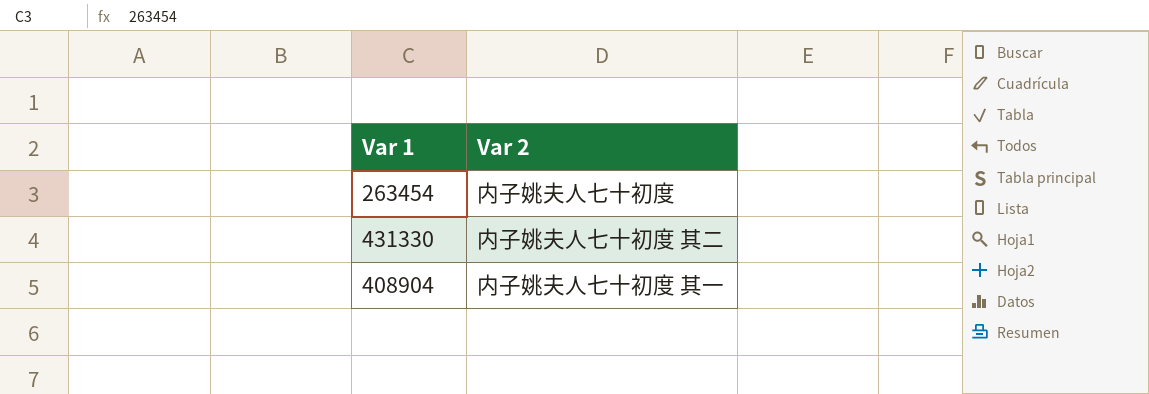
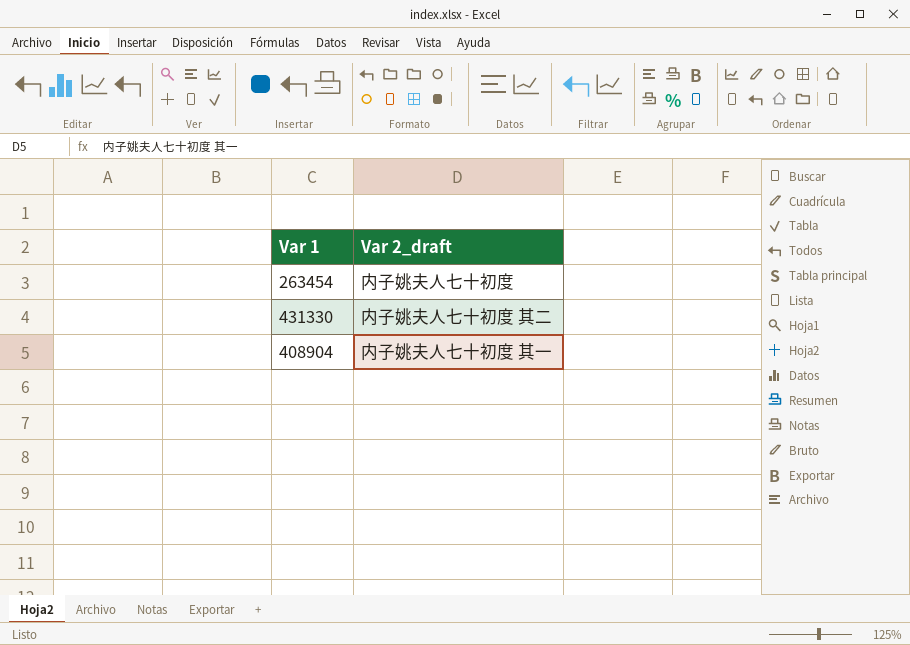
column name: Var 2 -> Var 2_draft

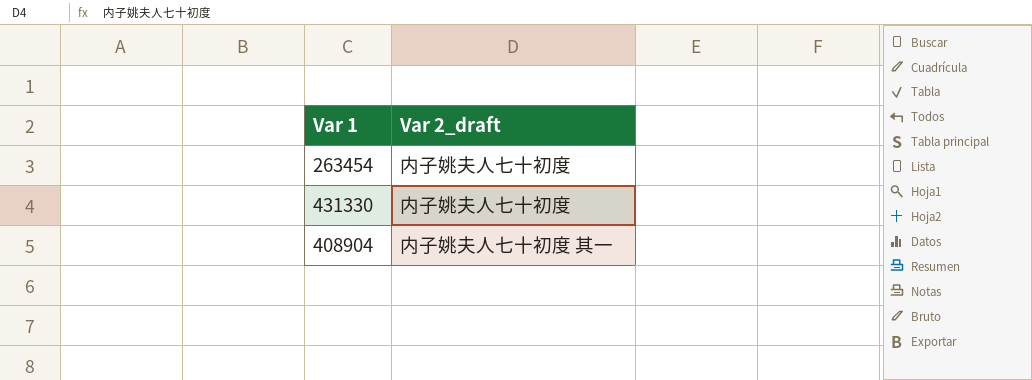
431330 | Var 2_draft: 内子姚夫人七十初度 其二 -> 内子姚夫人七十初度

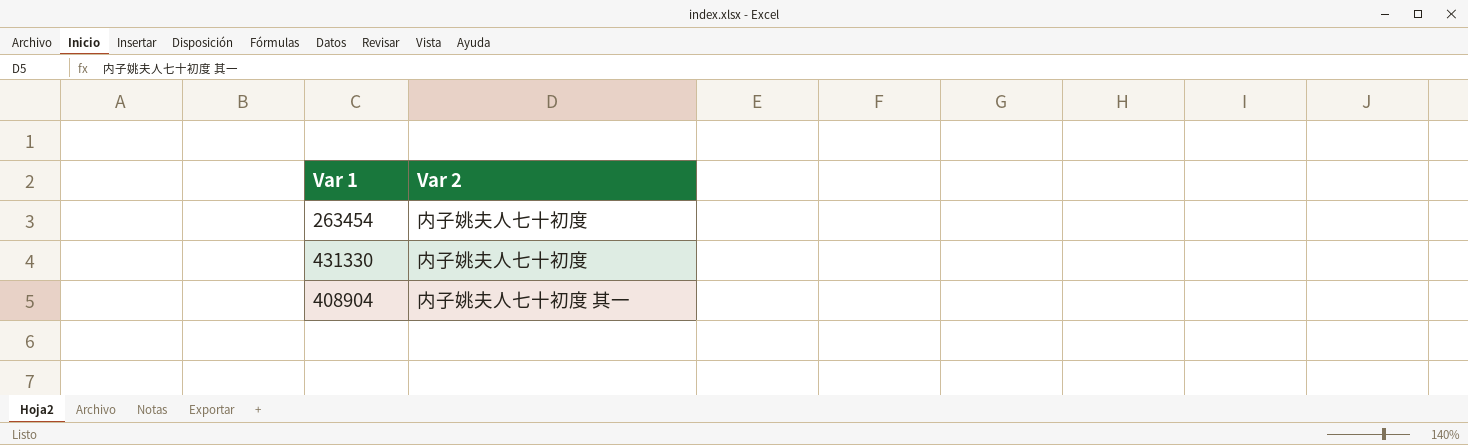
column name: Var 2_draft -> Var 2

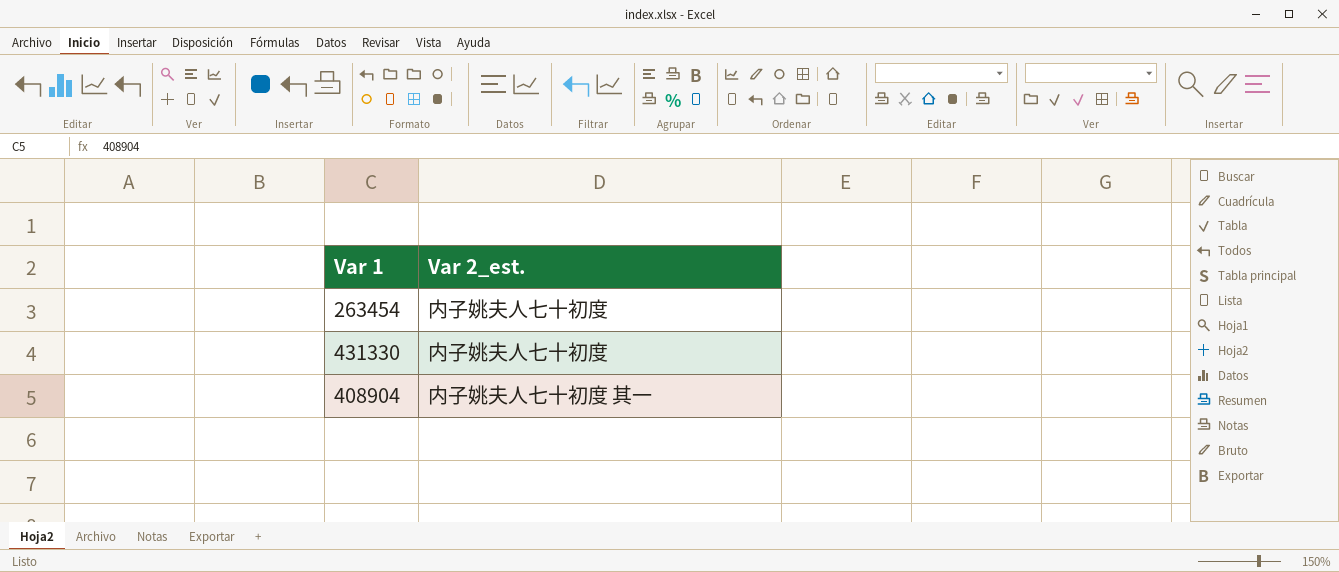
column name: Var 2 -> Var 2_est.

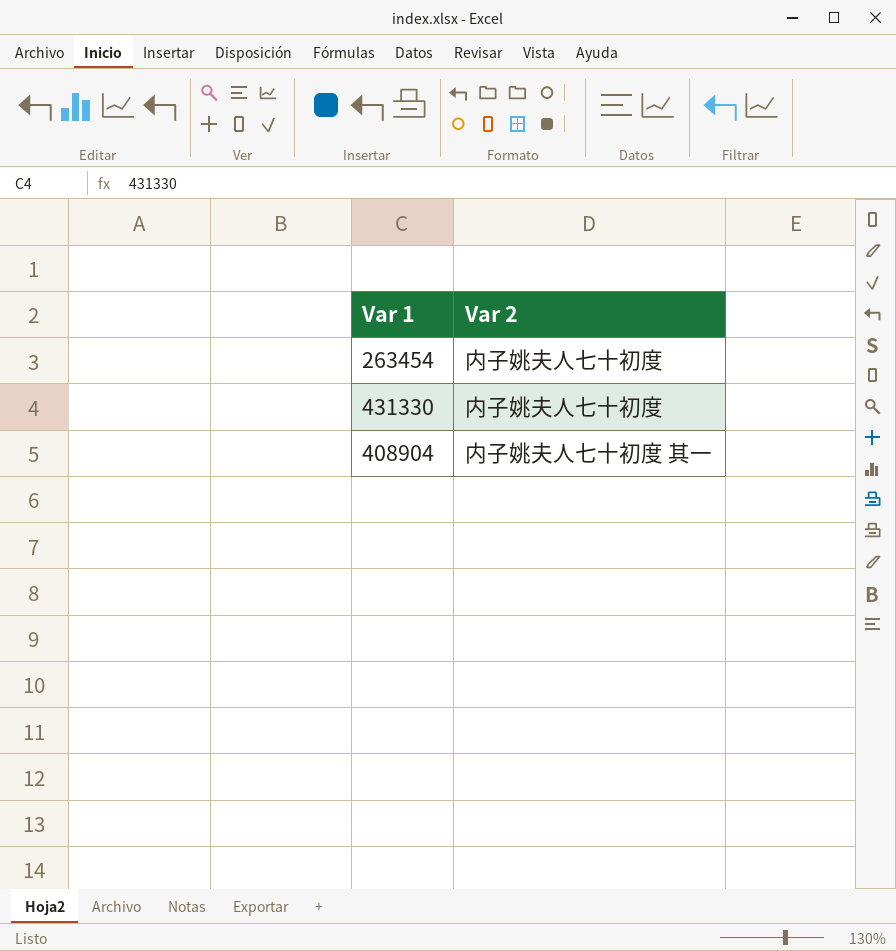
column name: Var 2_est. -> Var 2

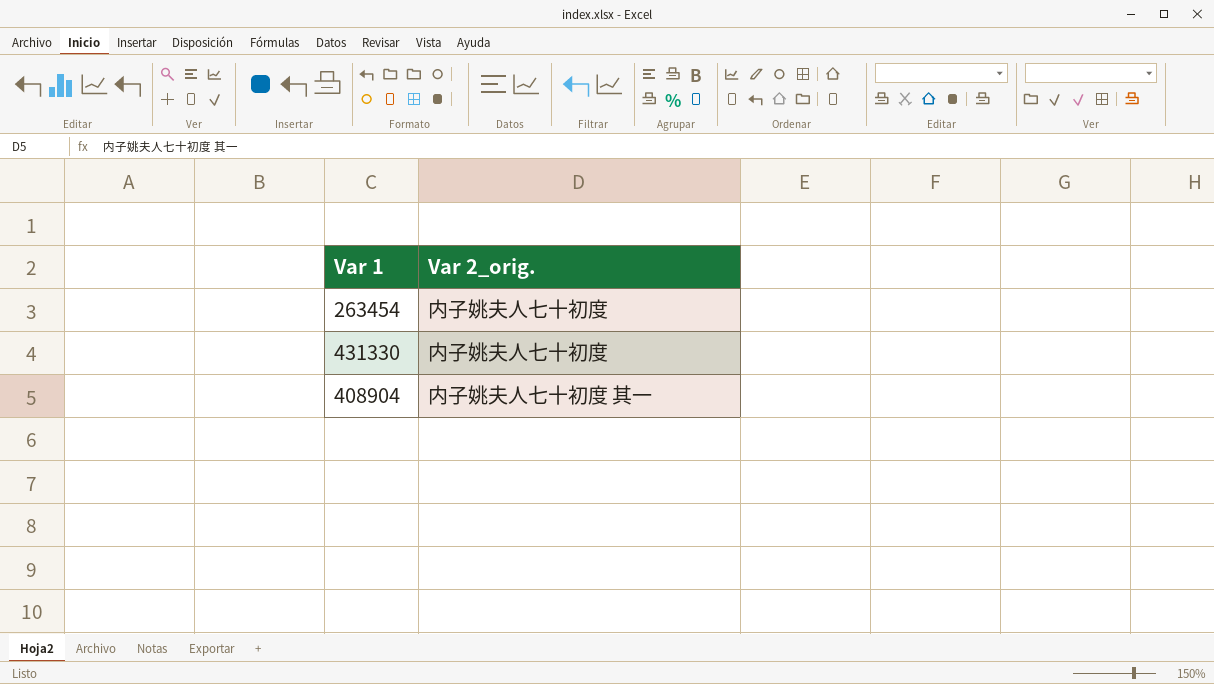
column name: Var 2 -> Var 2_orig.

